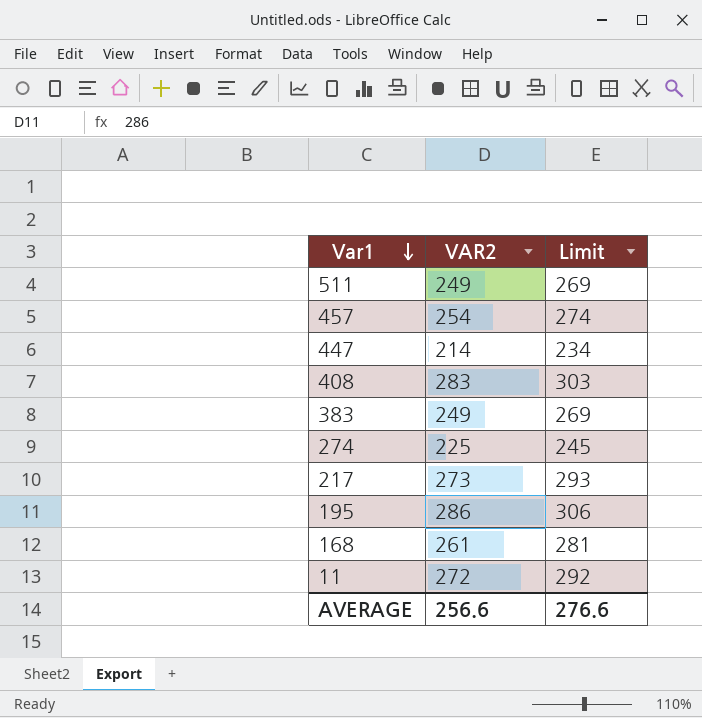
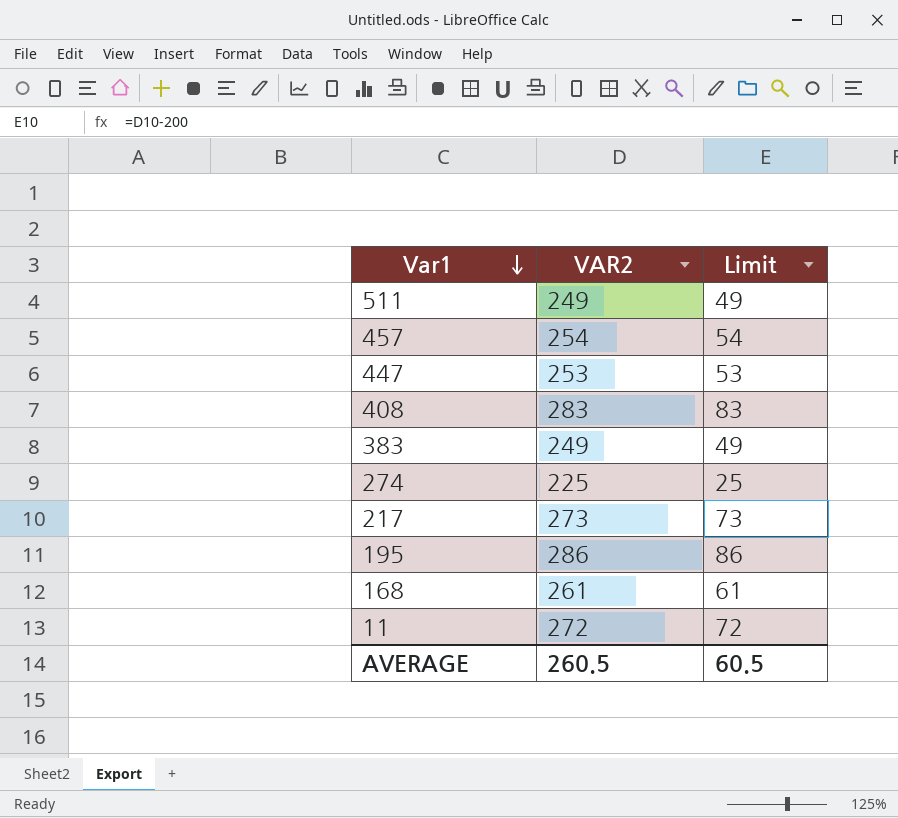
column Limit | formula: [VAR2] + 20 -> [VAR2] - 200
447 | VAR2: 214 -> 253
AVERAGE | VAR2: 256.6 -> 260.5
AVERAGE | Limit: 276.6 -> 60.5

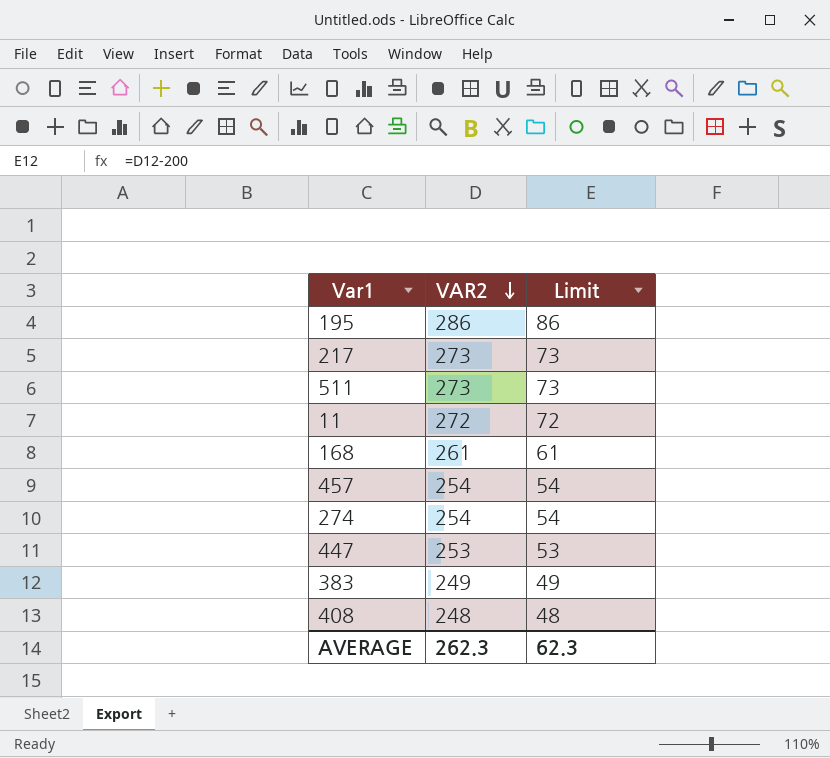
row order: Var1 descending -> VAR2 descending
511 | VAR2: 249 -> 273
511 | Limit: 49 -> 73
274 | VAR2: 225 -> 254
274 | Limit: 25 -> 54
408 | VAR2: 283 -> 248
408 | Limit: 83 -> 48
AVERAGE | VAR2: 260.5 -> 262.3
AVERAGE | Limit: 60.5 -> 62.3

